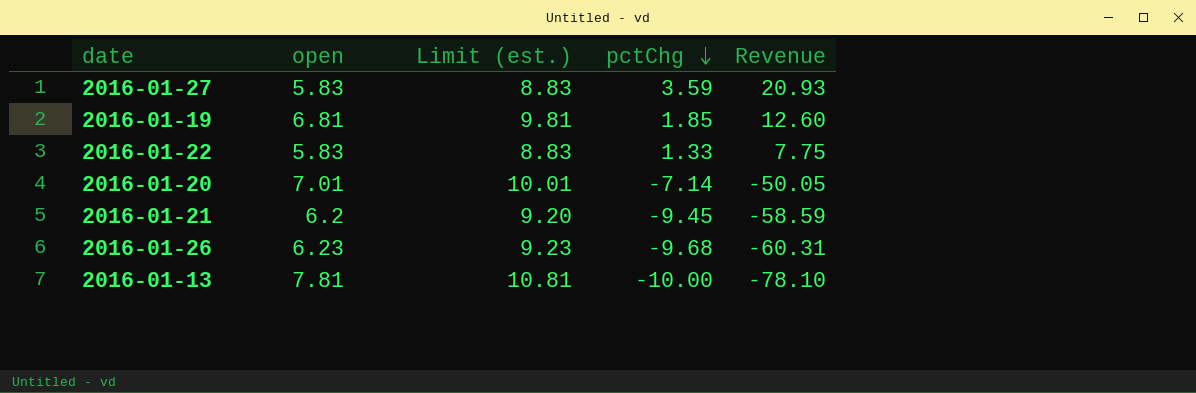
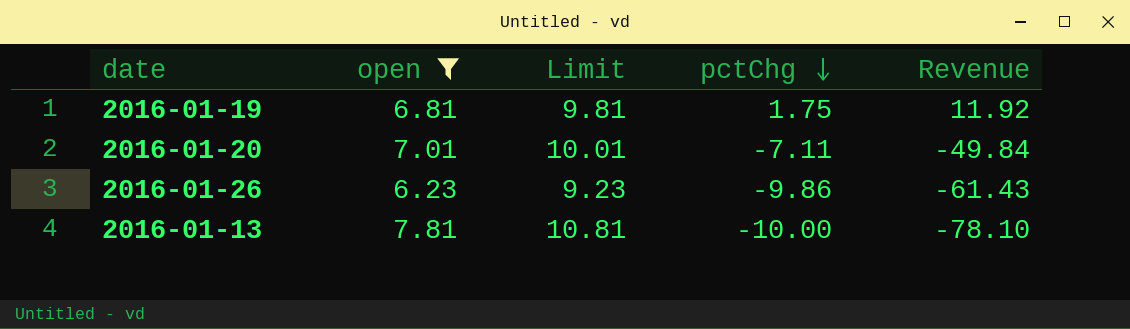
filter: none -> open >= 6.23
column name: Limit (est.) -> Limit
2016-01-19 | pctChg: 1.85 -> 1.75
2016-01-19 | Revenue: 12.60 -> 11.92
2016-01-20 | pctChg: -7.14 -> -7.11
2016-01-20 | Revenue: -50.05 -> -49.84
2016-01-26 | pctChg: -9.68 -> -9.86
2016-01-26 | Revenue: -60.31 -> -61.43

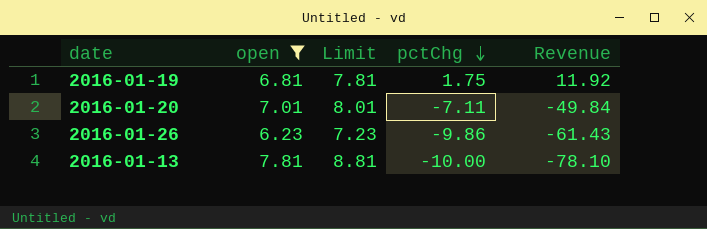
column Limit | formula: [open] + 3 -> [open] + 1

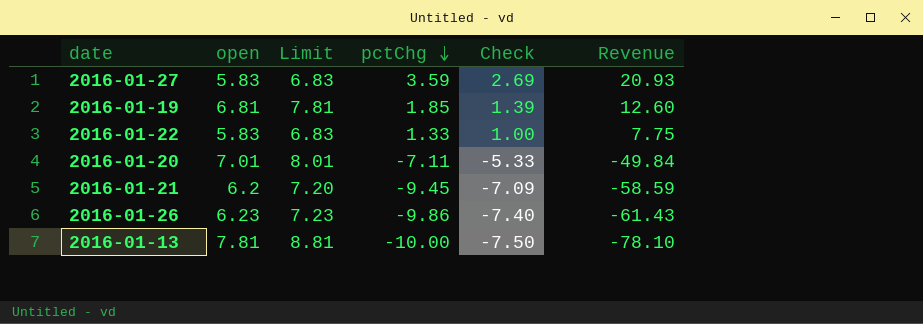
filter: open >= 6.23 -> none
column Check | formula: none -> [pctChg] * 0.75
2016-01-19 | pctChg: 1.75 -> 1.85
2016-01-19 | Revenue: 11.92 -> 12.60

